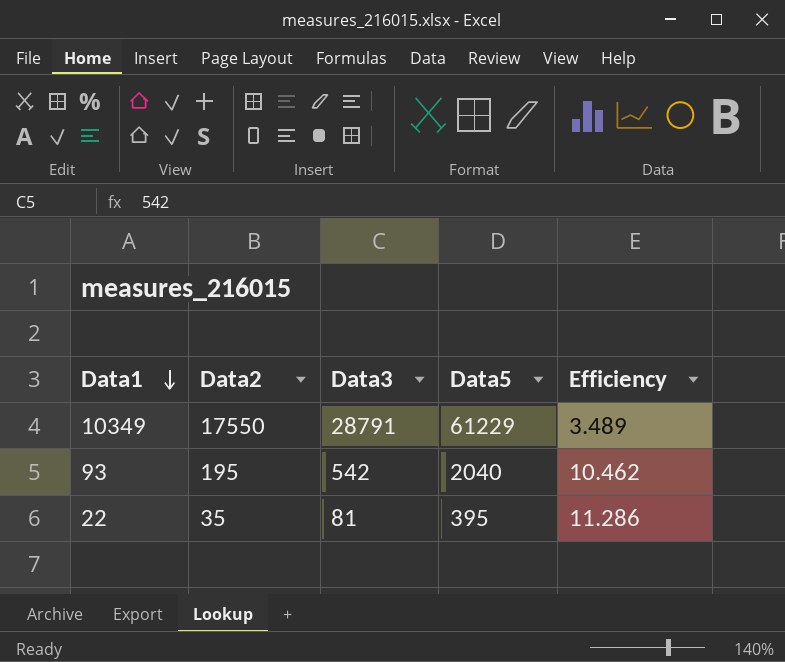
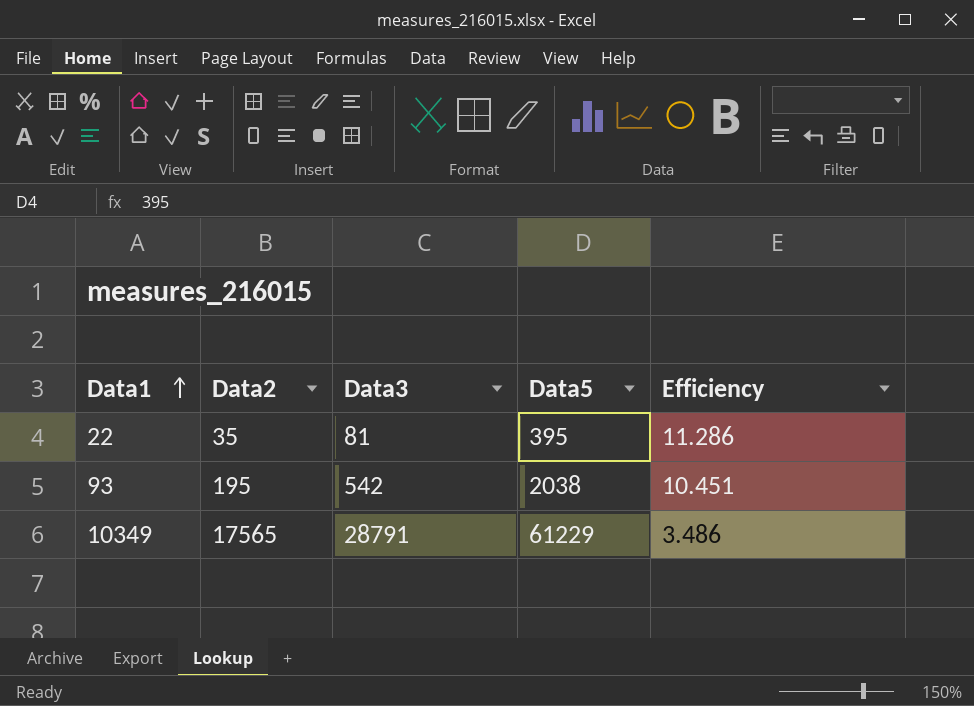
row order: Data1 descending -> Data1 ascending
93 | Data5: 2040 -> 2038
93 | Efficiency: 10.462 -> 10.451
10349 | Data2: 17550 -> 17565
10349 | Efficiency: 3.489 -> 3.486

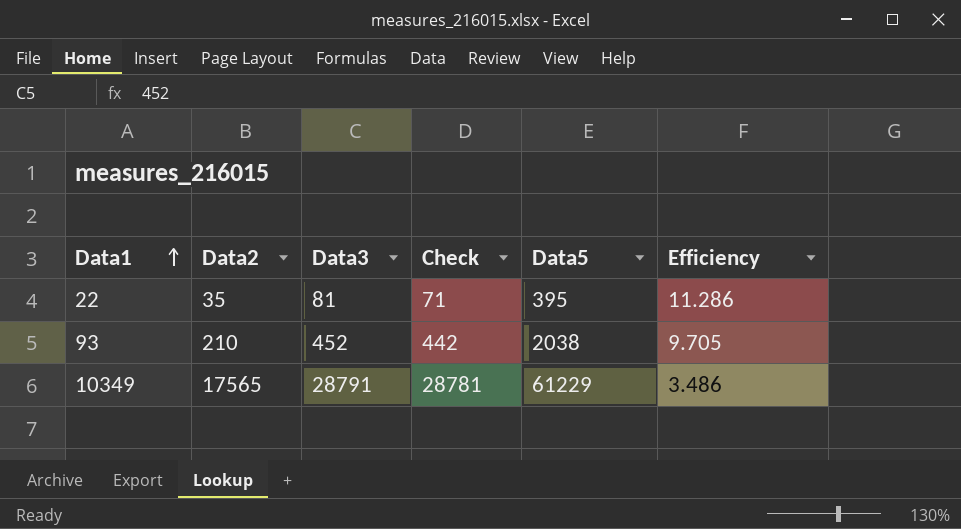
column Check | formula: none -> [Data3] - 10
93 | Data2: 195 -> 210
93 | Data3: 542 -> 452
93 | Efficiency: 10.451 -> 9.705

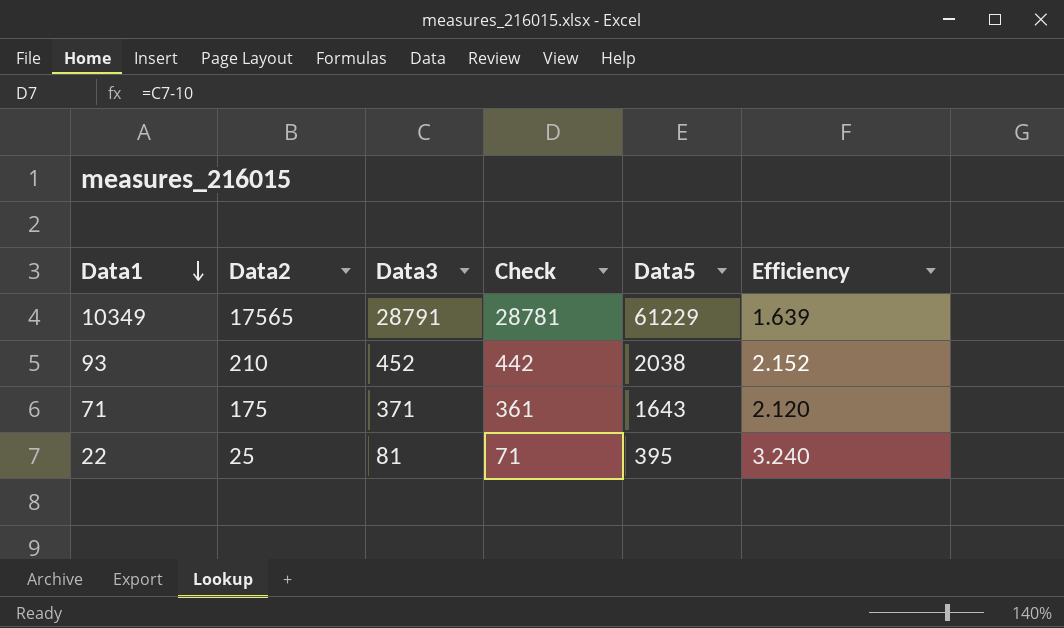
row order: Data1 ascending -> Data1 descending
column Efficiency | formula: [Data5] / [Data2] -> [Data3] / [Data2]
row 71: none -> 175 | 371 | 361 | 1643 | 2.120
22 | Data2: 35 -> 25

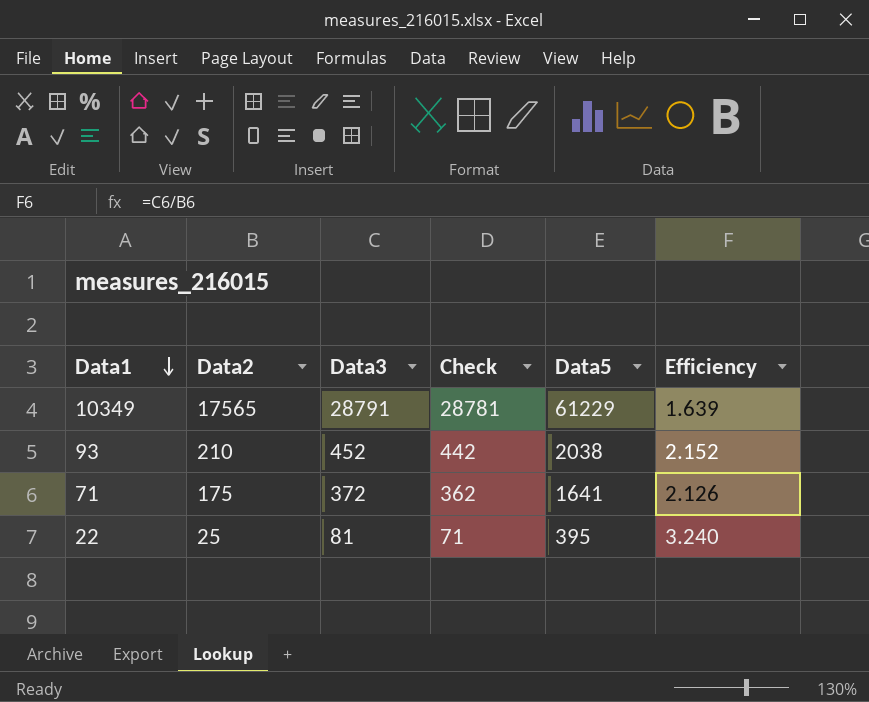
71 | Data3: 371 -> 372
71 | Check: 361 -> 362
71 | Data5: 1643 -> 1641
71 | Efficiency: 2.120 -> 2.126

